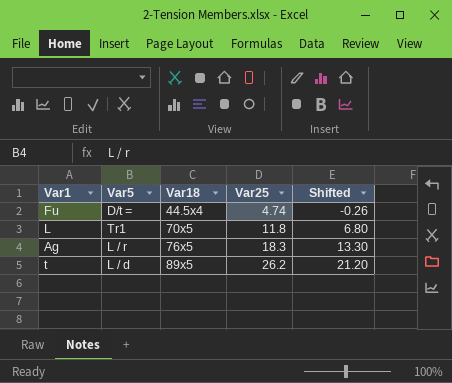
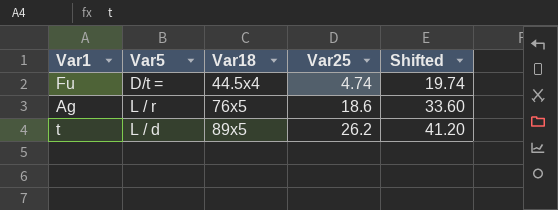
column Shifted | formula: [Var25] - 5 -> [Var25] + 15
row L: Tr1 | 70x5 | 11.8 | 6.80 -> none
Ag | Var25: 18.3 -> 18.6

